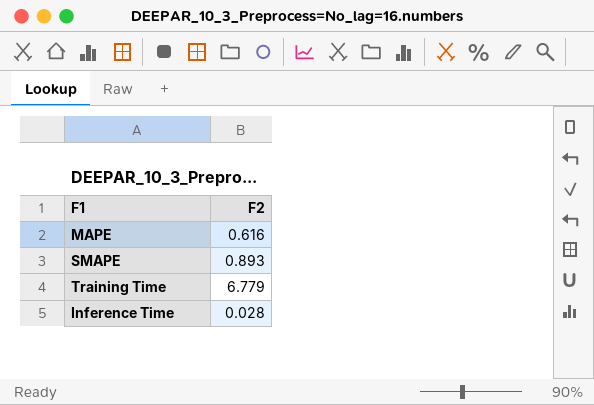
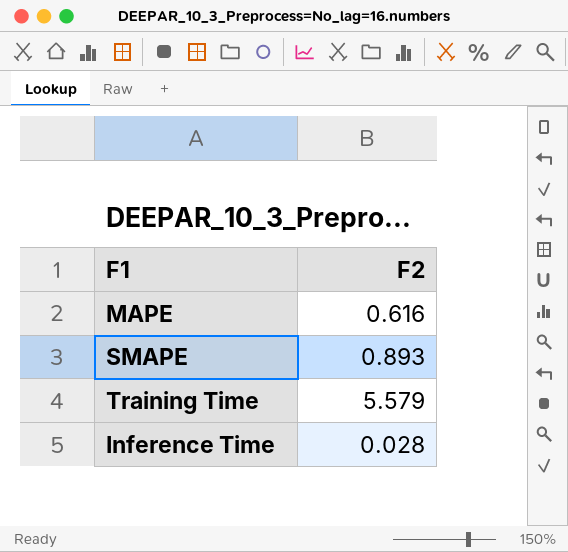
Training Time | F2: 6.779 -> 5.579

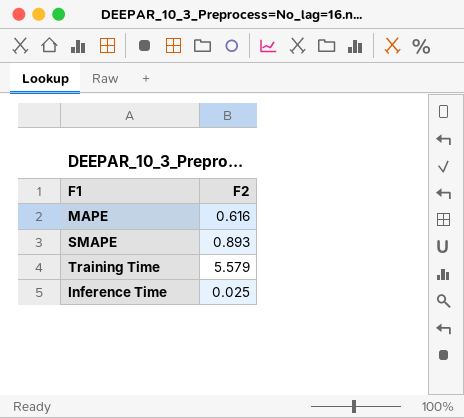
Inference Time | F2: 0.028 -> 0.025

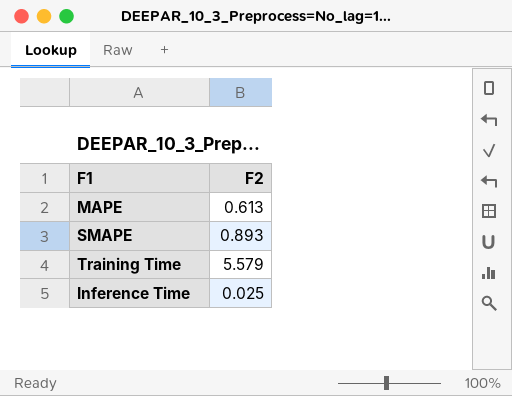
MAPE | F2: 0.616 -> 0.613

